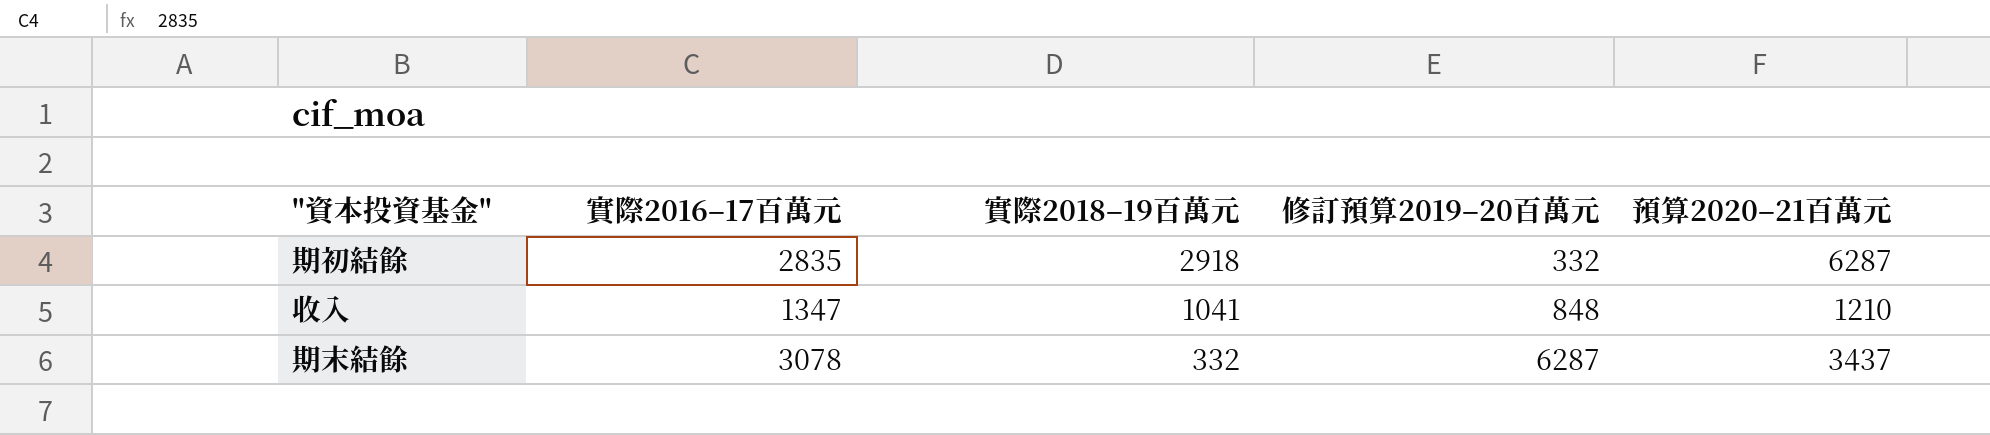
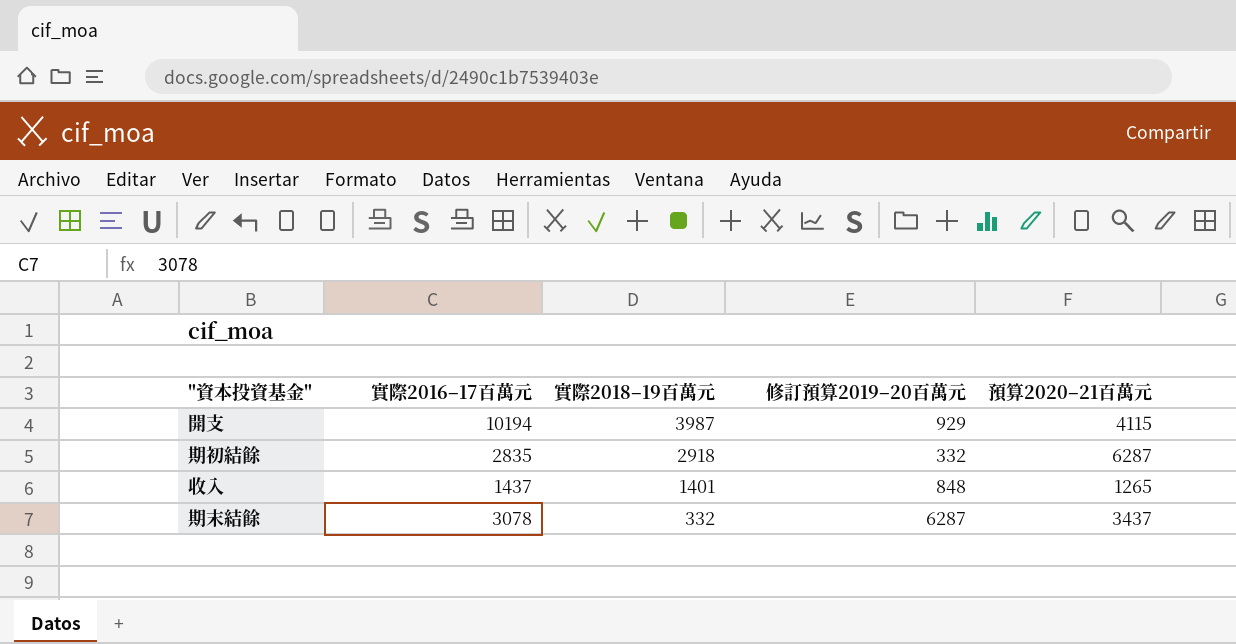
row 開支: none -> 10194 | 3987 | 929 | 4115
收入 | 實際2016–17百萬元: 1347 -> 1437
收入 | 實際2018–19百萬元: 1041 -> 1401
收入 | 預算2020–21百萬元: 1210 -> 1265

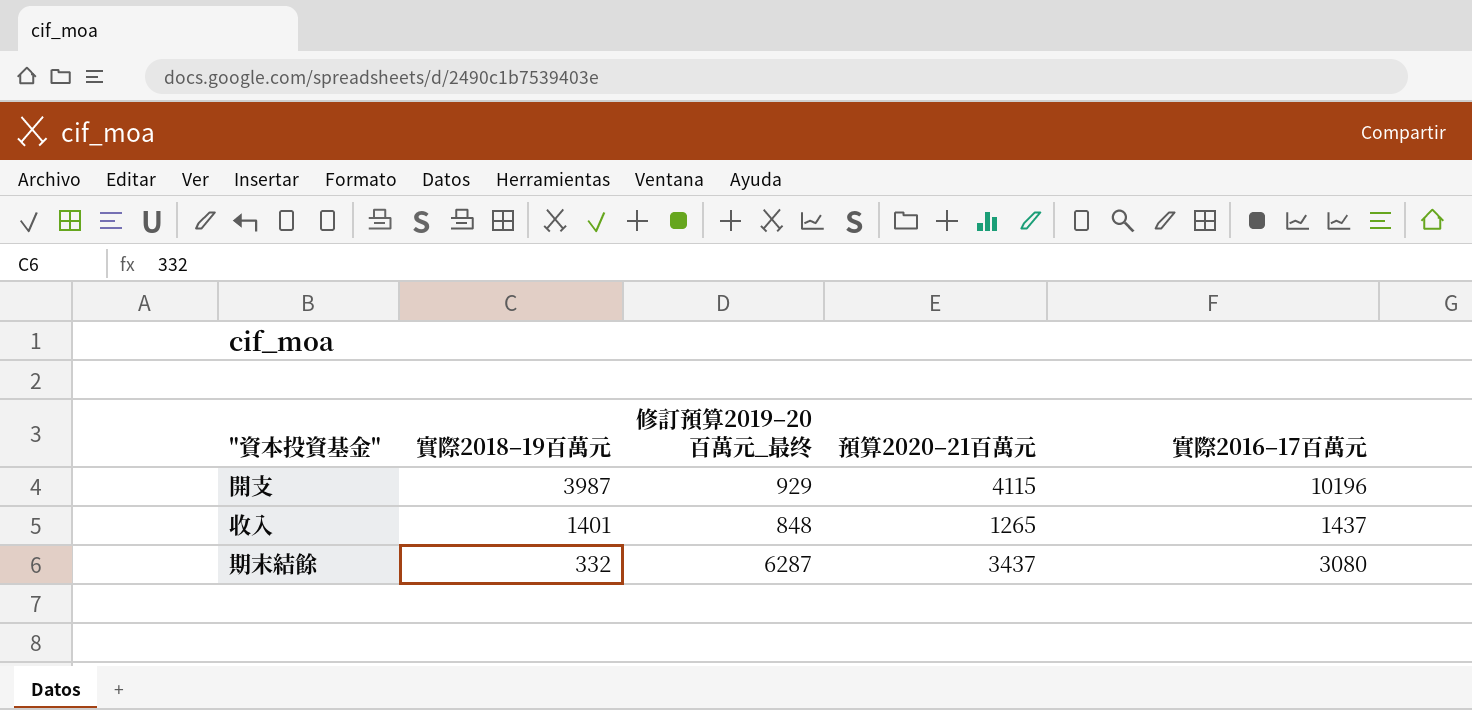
column name: 修訂預算2019–20百萬元 -> 修訂預算2019–20百萬元_最终
column 實際2016–17百萬元 | position: 2 -> 5
row 期初結餘: 2835 | 2918 | 332 | 6287 -> none
開支 | 實際2016–17百萬元: 10194 -> 10196
期末結餘 | 實際2016–17百萬元: 3078 -> 3080

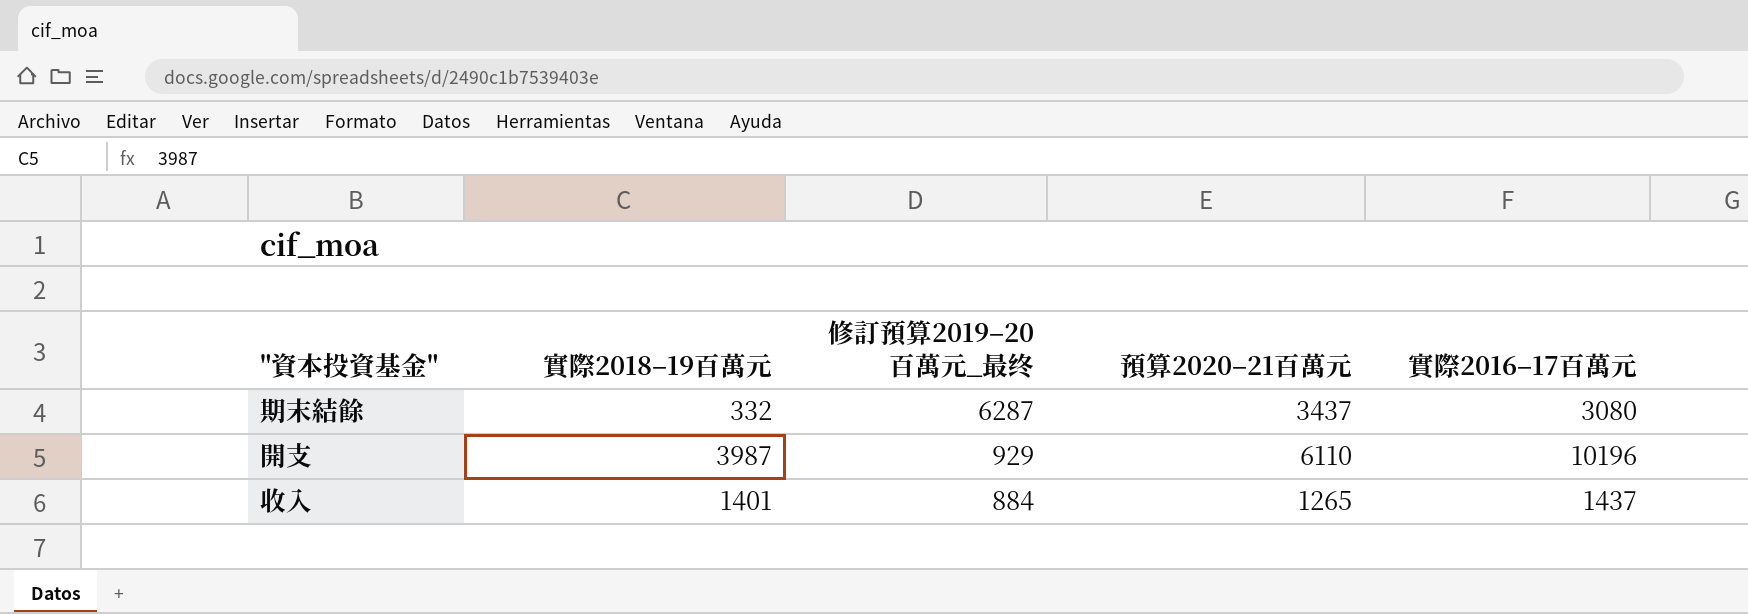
row order: 實際2018–19百萬元 descending -> 修訂預算2019–20百萬元_最终 descending
開支 | 預算2020–21百萬元: 4115 -> 6110
收入 | 修訂預算2019–20百萬元_最终: 848 -> 884

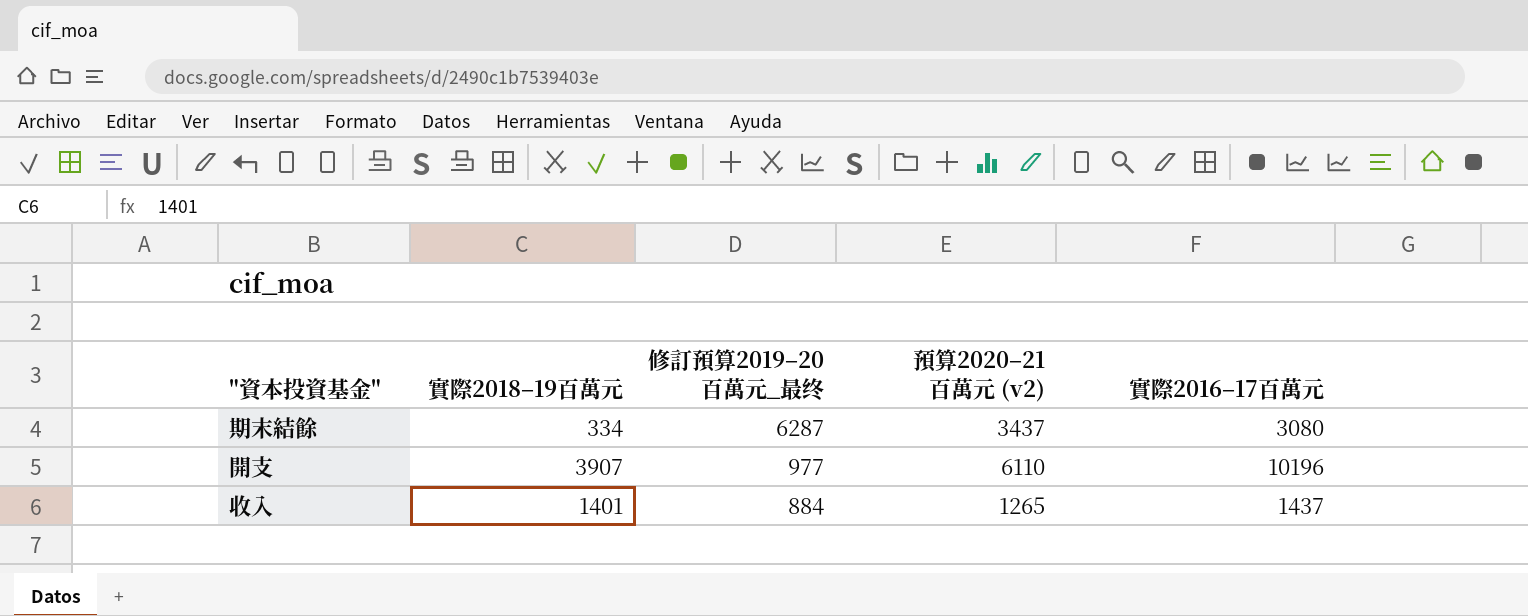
column name: 預算2020–21百萬元 -> 預算2020–21百萬元 (v2)
期末結餘 | 實際2018–19百萬元: 332 -> 334
開支 | 實際2018–19百萬元: 3987 -> 3907
開支 | 修訂預算2019–20百萬元_最终: 929 -> 977

